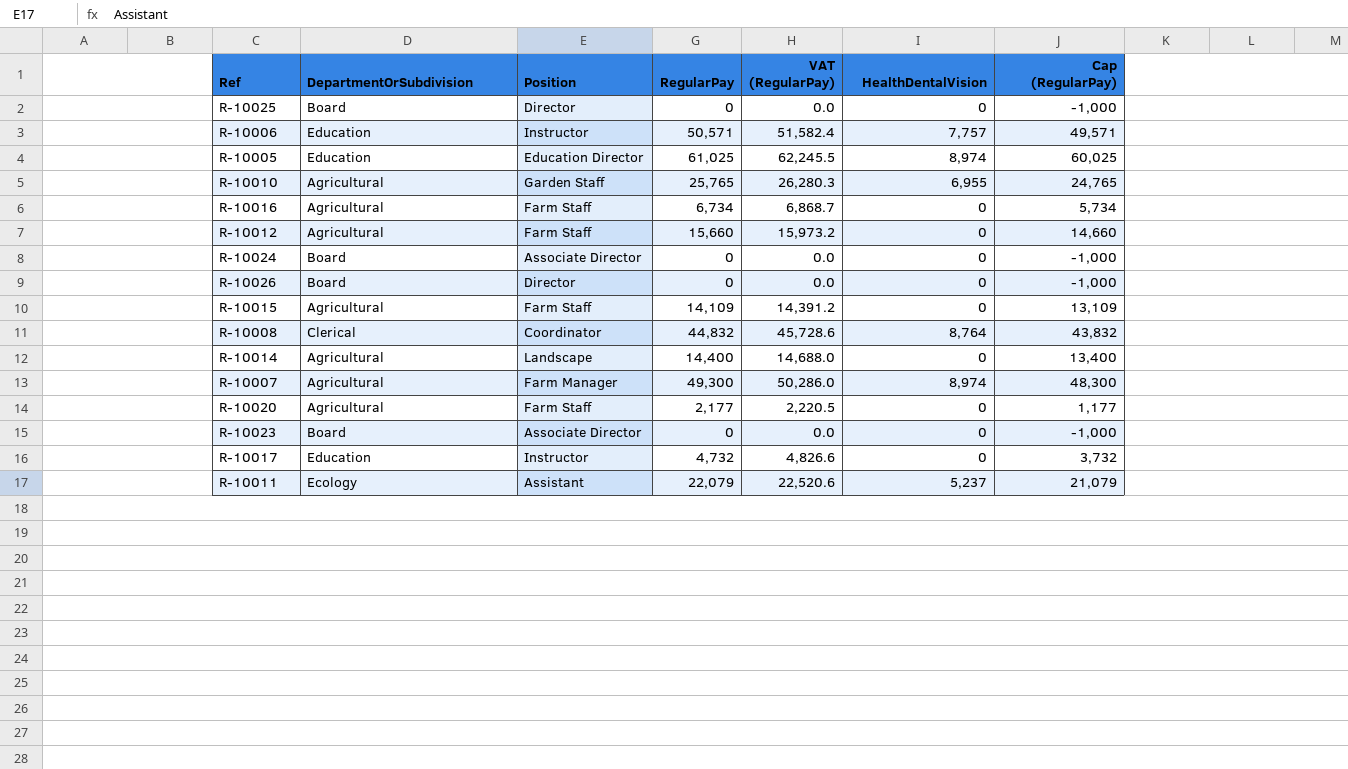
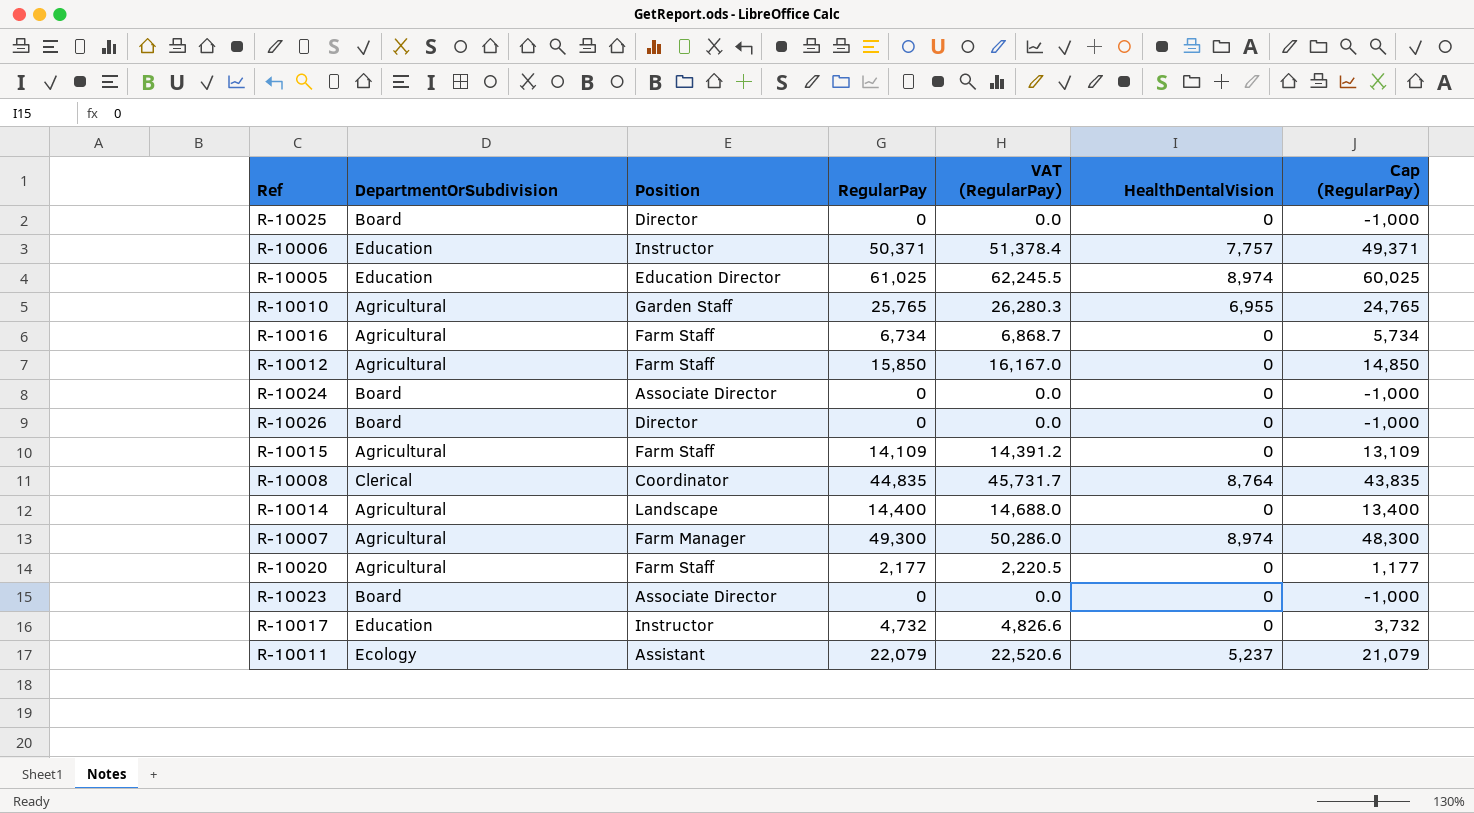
R-10006 | RegularPay: 50,571 -> 50,371
R-10006 | VAT (RegularPay): 51,582.4 -> 51,378.4
R-10006 | Cap (RegularPay): 49,571 -> 49,371
R-10012 | RegularPay: 15,660 -> 15,850
R-10012 | VAT (RegularPay): 15,973.2 -> 16,167.0
R-10012 | Cap (RegularPay): 14,660 -> 14,850
R-10008 | RegularPay: 44,832 -> 44,835
R-10008 | VAT (RegularPay): 45,728.6 -> 45,731.7
R-10008 | Cap (RegularPay): 43,832 -> 43,835

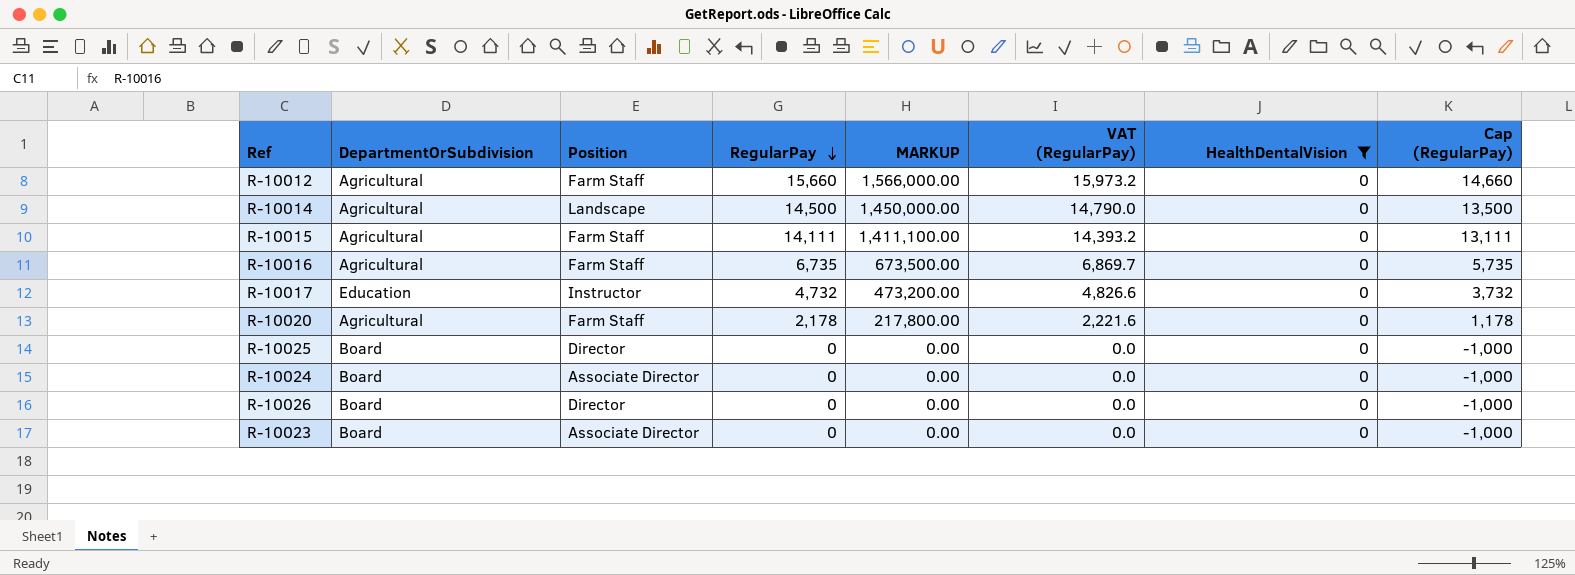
filter: none -> HealthDentalVision = 0
row order: none -> RegularPay descending
column MARKUP | formula: none -> [RegularPay] * 100
R-10012 | RegularPay: 15,850 -> 15,660
R-10012 | VAT (RegularPay): 16,167.0 -> 15,973.2
R-10012 | Cap (RegularPay): 14,850 -> 14,660
R-10014 | RegularPay: 14,400 -> 14,500
R-10014 | VAT (RegularPay): 14,688.0 -> 14,790.0
R-10014 | Cap (RegularPay): 13,400 -> 13,500
R-10015 | RegularPay: 14,109 -> 14,111
R-10015 | VAT (RegularPay): 14,391.2 -> 14,393.2
R-10015 | Cap (RegularPay): 13,109 -> 13,111
R-10016 | RegularPay: 6,734 -> 6,735
R-10016 | VAT (RegularPay): 6,868.7 -> 6,869.7
R-10016 | Cap (RegularPay): 5,734 -> 5,735
R-10020 | RegularPay: 2,177 -> 2,178
R-10020 | VAT (RegularPay): 2,220.5 -> 2,221.6
R-10020 | Cap (RegularPay): 1,177 -> 1,178

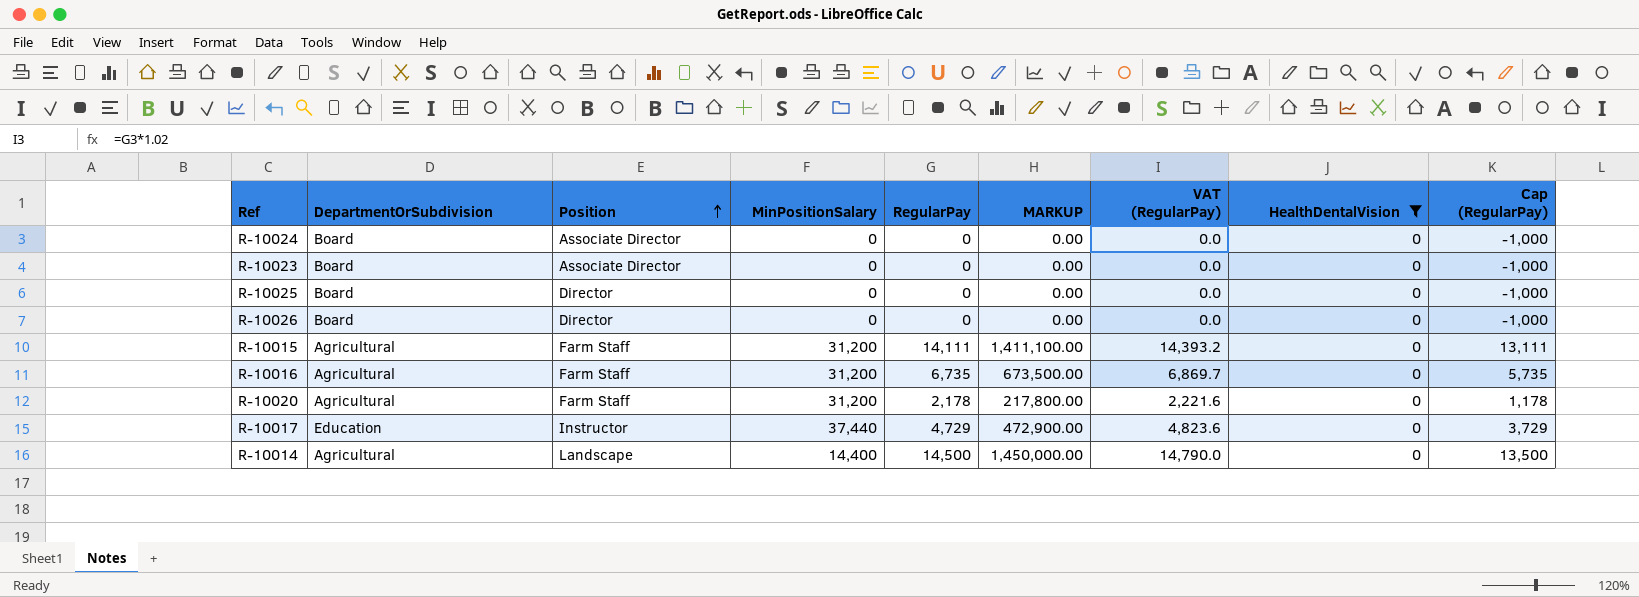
row order: RegularPay descending -> Position ascending
column MinPositionSalary | position: none -> 4
row R-10012: Agricultural | Farm Staff | 15,660 | 1,566,000.00 | 15,973.2 | 0 | 14,660 -> none
R-10017 | RegularPay: 4,732 -> 4,729
R-10017 | MARKUP: 473,200.00 -> 472,900.00
R-10017 | VAT (RegularPay): 4,826.6 -> 4,823.6
R-10017 | Cap (RegularPay): 3,732 -> 3,729

